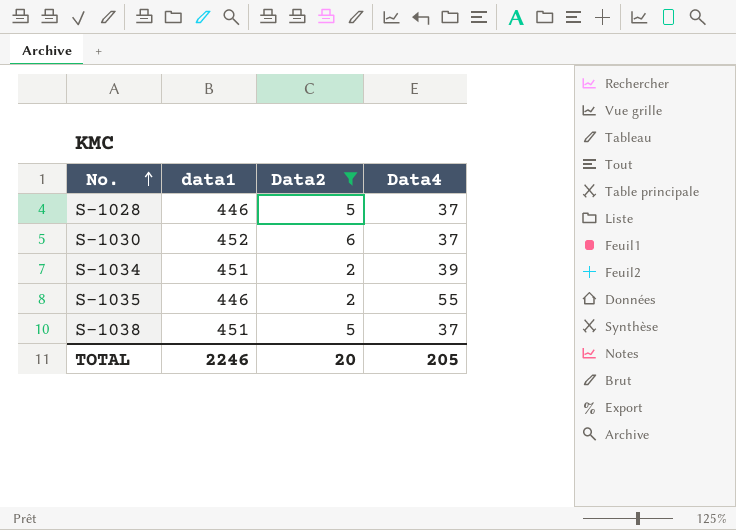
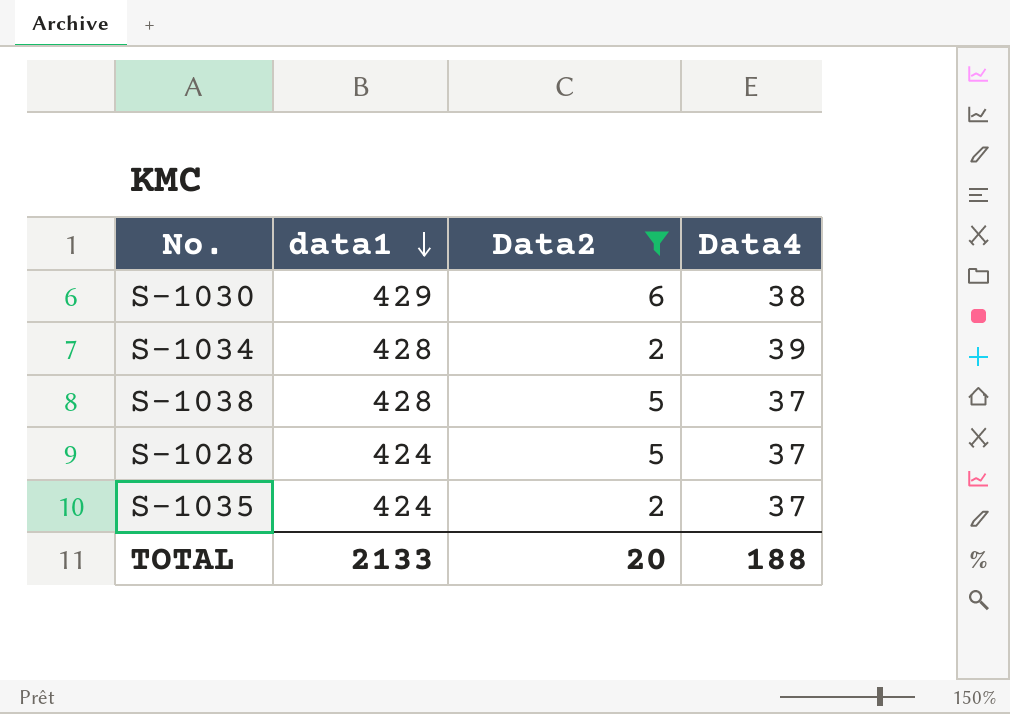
row order: No. ascending -> data1 descending
S-1030 | data1: 452 -> 429
S-1030 | Data4: 37 -> 38
S-1034 | data1: 451 -> 428
S-1038 | data1: 451 -> 428
S-1028 | data1: 446 -> 424
S-1035 | data1: 446 -> 424
S-1035 | Data4: 55 -> 37
TOTAL | data1: 2246 -> 2133
TOTAL | Data4: 205 -> 188

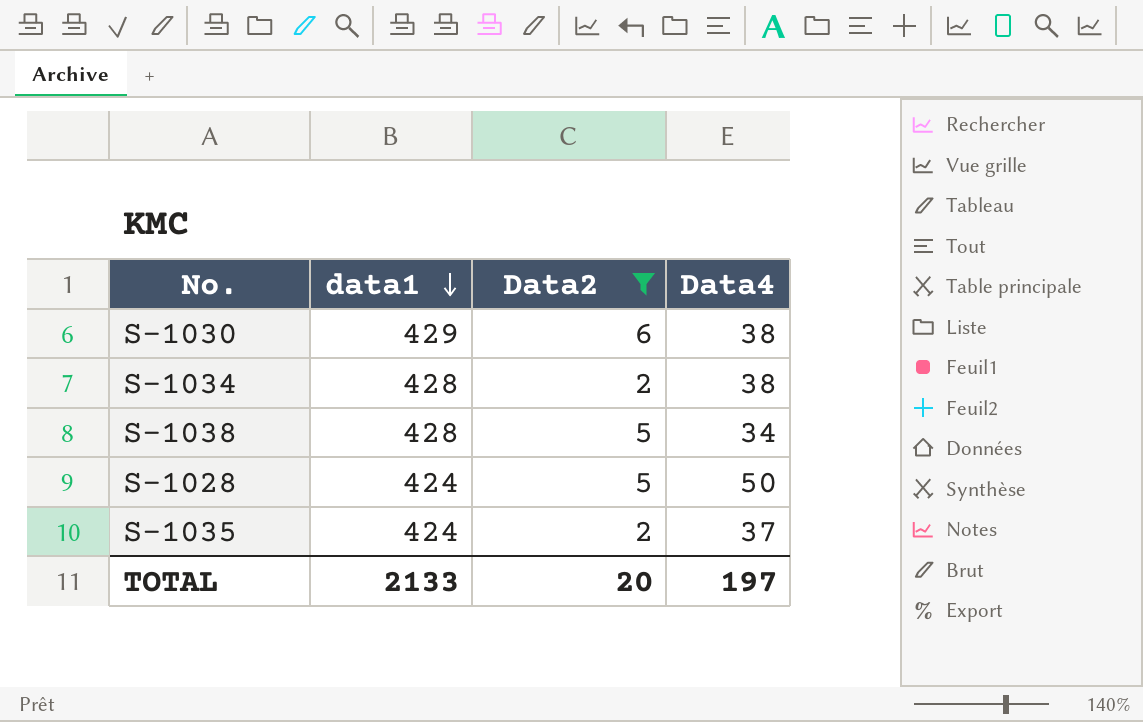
S-1034 | Data4: 39 -> 38
S-1038 | Data4: 37 -> 34
S-1028 | Data4: 37 -> 50
TOTAL | Data4: 188 -> 197

